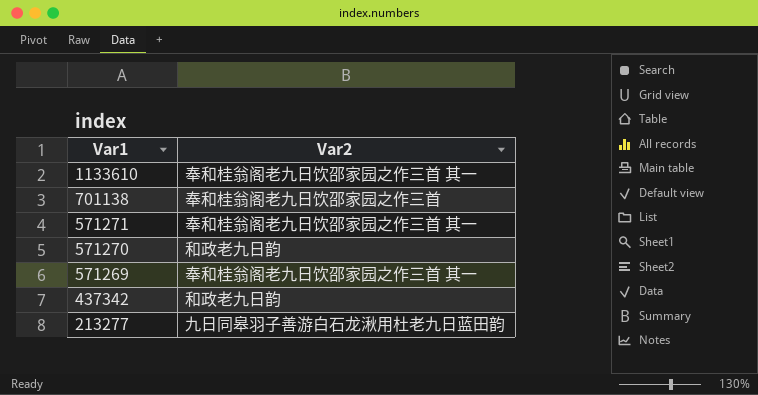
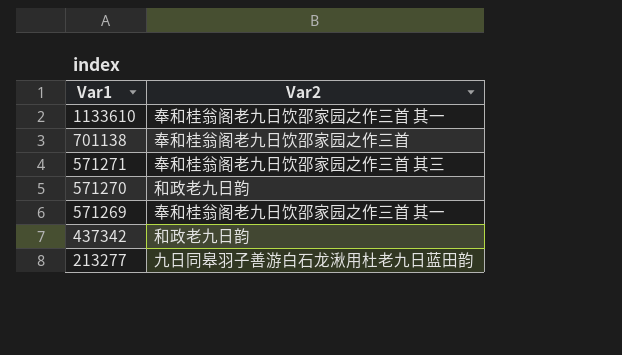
571271 | Var2: 奉和桂翁阁老九日饮邵家园之作三首 其一 -> 奉和桂翁阁老九日饮邵家园之作三首 其三

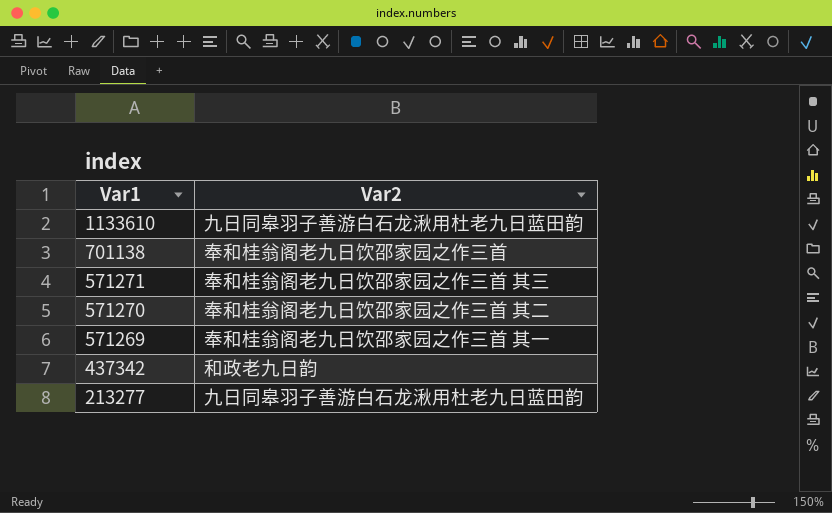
1133610 | Var2: 奉和桂翁阁老九日饮邵家园之作三首 其一 -> 九日同皋羽子善游白石龙湫用杜老九日蓝田韵
571270 | Var2: 和政老九日韵 -> 奉和桂翁阁老九日饮邵家园之作三首 其二

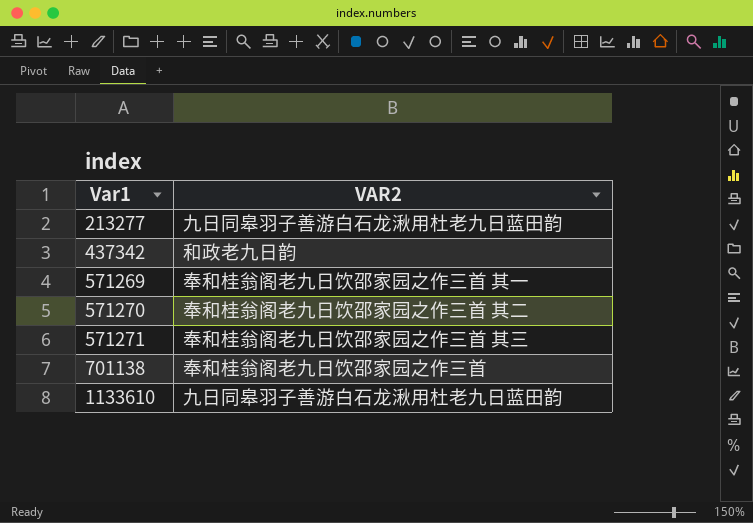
row order: Var1 descending -> Var1 ascending
column name: Var2 -> VAR2

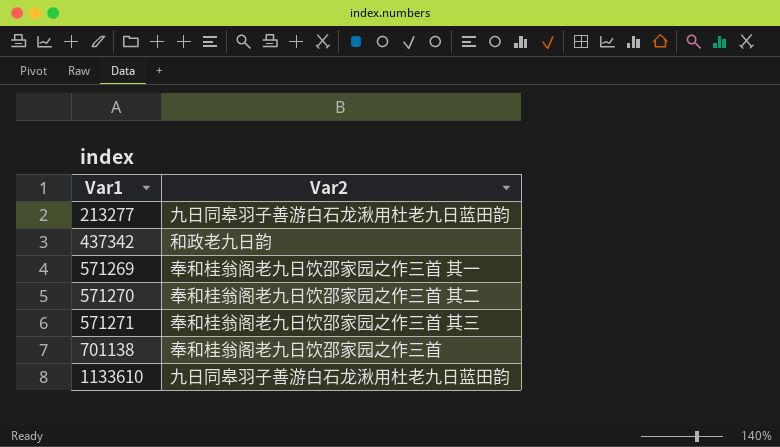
column name: VAR2 -> Var2

